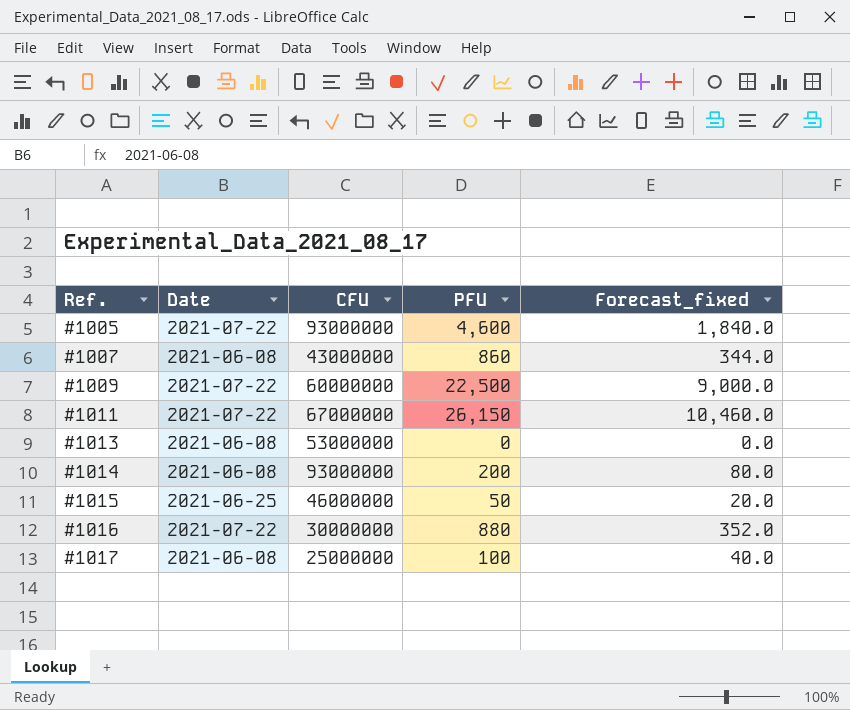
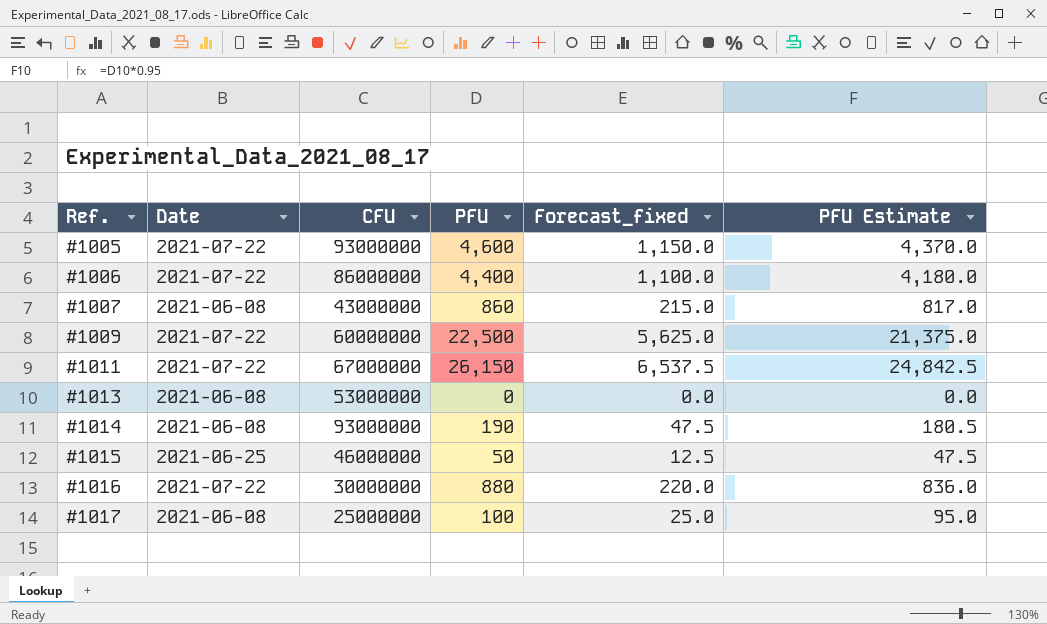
column Forecast_fixed | formula: [PFU] * 0.4 -> [PFU] * 0.25
column PFU Estimate | formula: none -> [PFU] * 0.95
row #1006: none -> 2021-07-22 | 86000000 | 4,400 | 1,100.0 | 4,180.0
#1014 | PFU: 200 -> 190

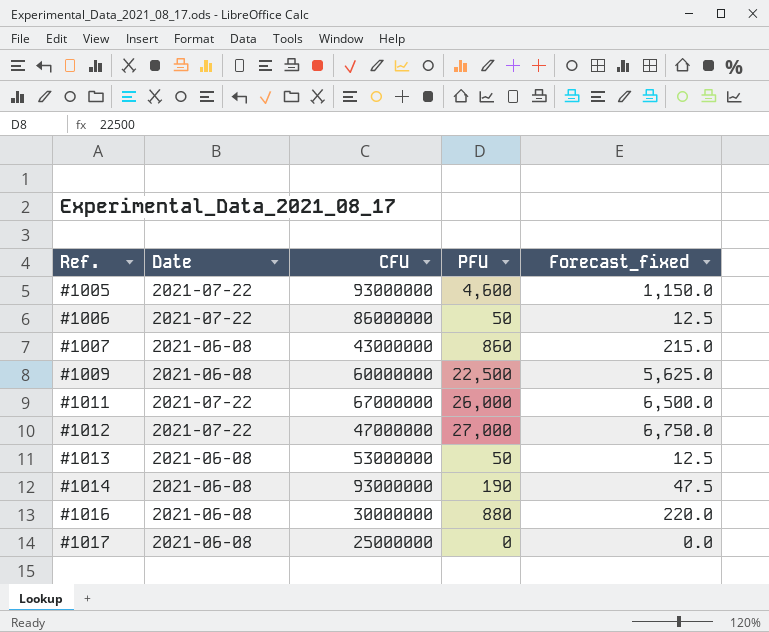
column PFU Estimate | formula: [PFU] * 0.95 -> none
row #1015: 2021-06-25 | 46000000 | 50 | 12.5 | 47.5 -> none
#1006 | PFU: 4,400 -> 50
#1006 | Forecast_fixed: 1,100.0 -> 12.5
#1009 | Date: 2021-07-22 -> 2021-06-08
#1011 | PFU: 26,150 -> 26,000
#1011 | Forecast_fixed: 6,537.5 -> 6,500.0
row #1012: none -> 2021-07-22 | 47000000 | 27,000 | 6,750.0
#1013 | PFU: 0 -> 50
#1013 | Forecast_fixed: 0.0 -> 12.5
#1016 | Date: 2021-07-22 -> 2021-06-08
#1017 | PFU: 100 -> 0
#1017 | Forecast_fixed: 25.0 -> 0.0

